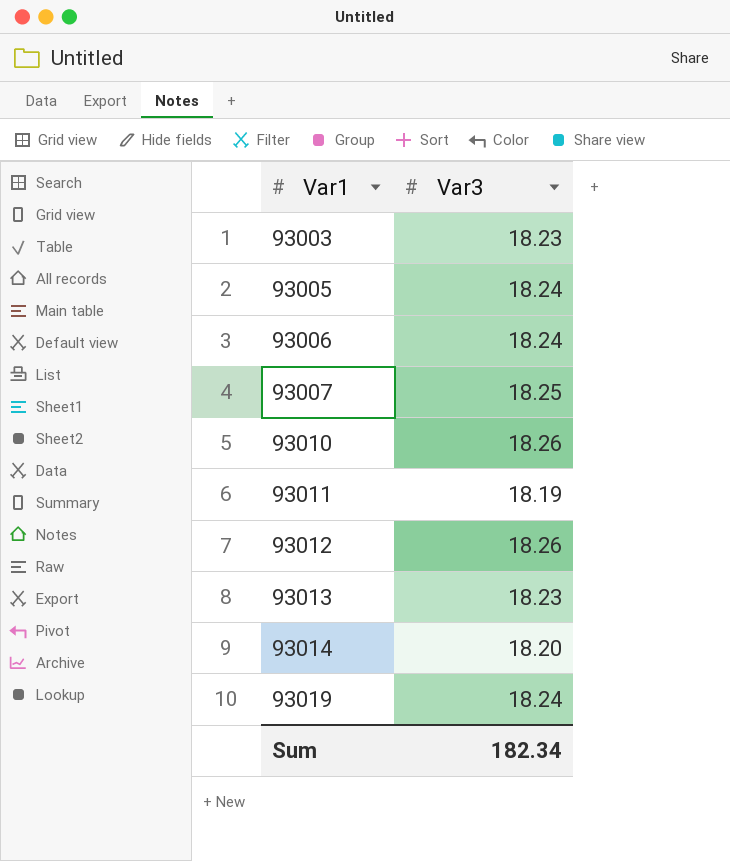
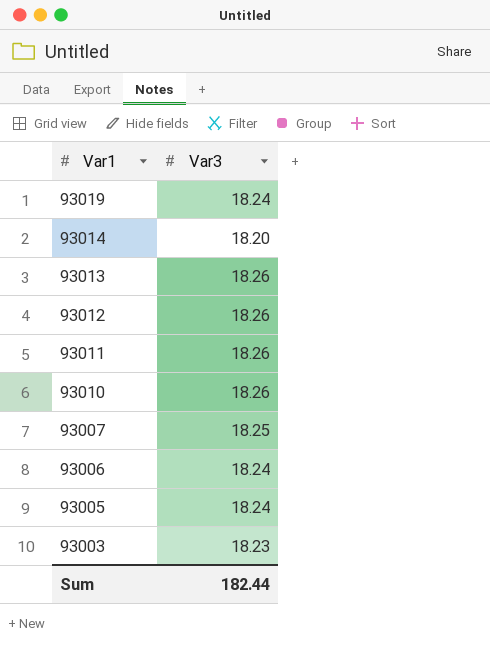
row order: Var1 ascending -> Var1 descending
93013 | Var3: 18.23 -> 18.26
93011 | Var3: 18.19 -> 18.26
Sum | Var3: 182.34 -> 182.44

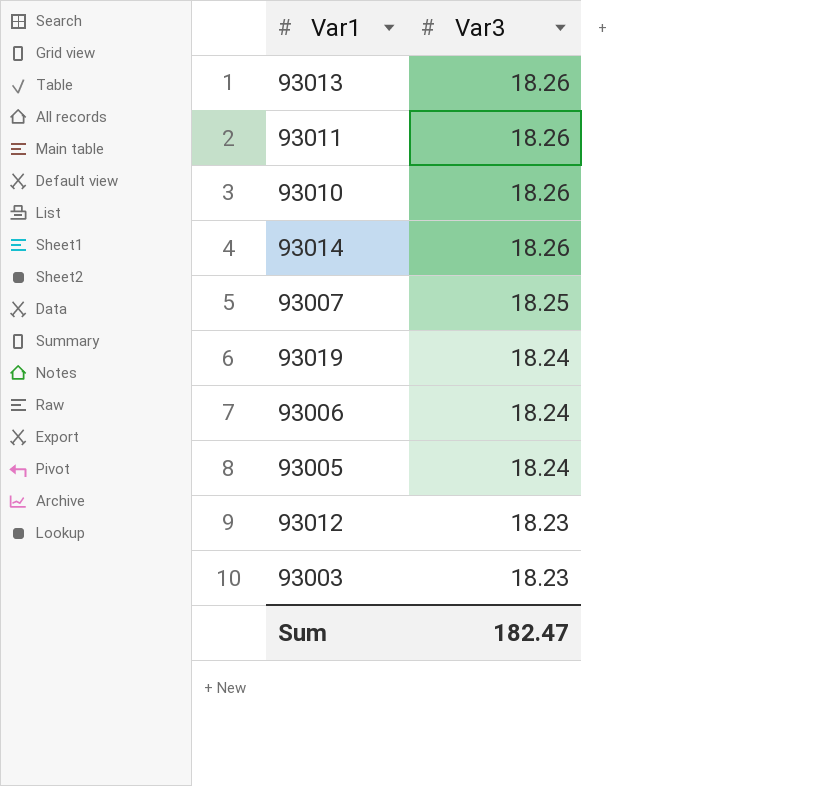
row order: Var1 descending -> Var3 descending
93014 | Var3: 18.20 -> 18.26
93012 | Var3: 18.26 -> 18.23
Sum | Var3: 182.44 -> 182.47

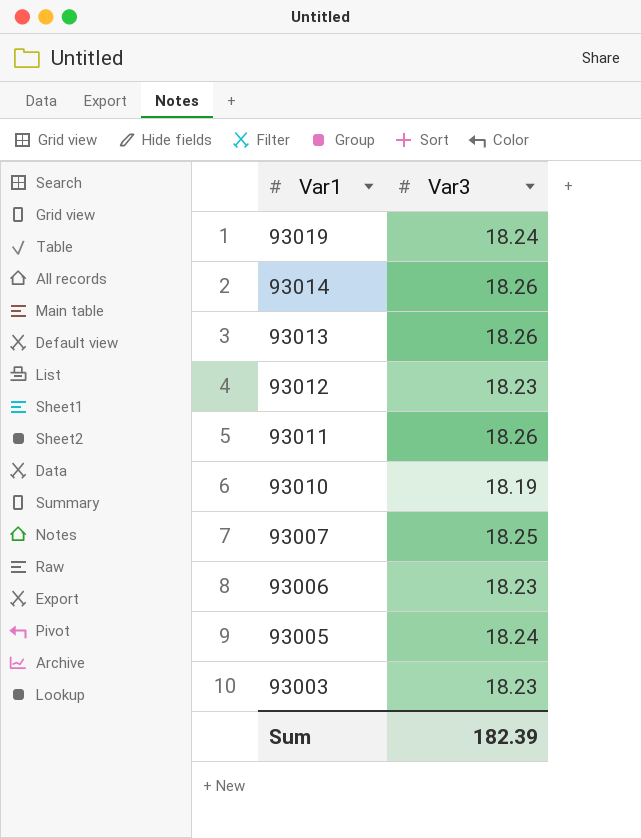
row order: Var3 descending -> Var1 descending
93010 | Var3: 18.26 -> 18.19
93006 | Var3: 18.24 -> 18.23
Sum | Var3: 182.47 -> 182.39

